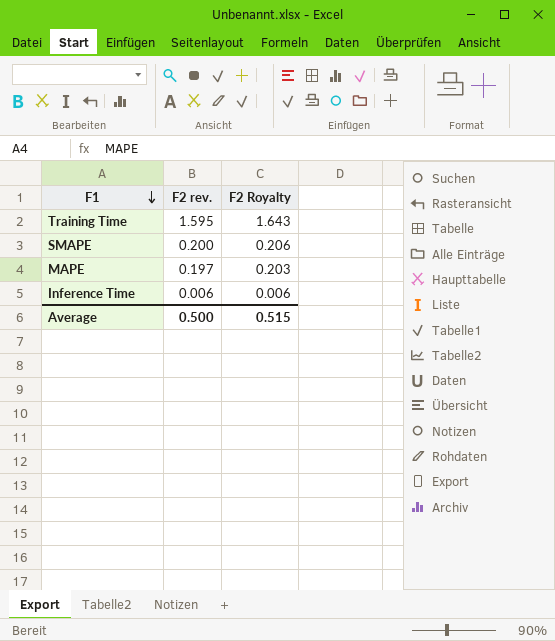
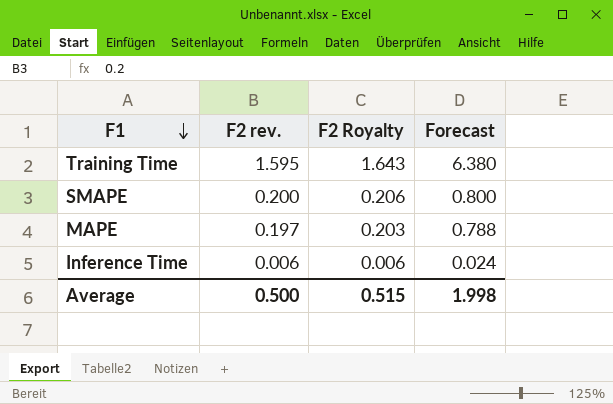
column Forecast | formula: none -> [F2 rev.] * 4

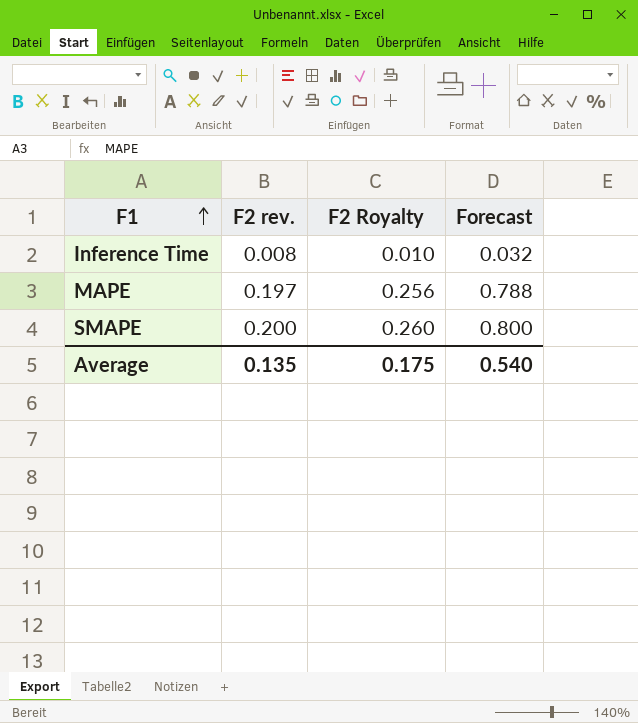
row order: F1 descending -> F1 ascending
column F2 Royalty | formula: [F2 rev.] * 1.03 -> [F2 rev.] * 1.3
row Training Time: 1.595 | 1.643 | 6.380 -> none
Inference Time | F2 rev.: 0.006 -> 0.008
Inference Time | Forecast: 0.024 -> 0.032
Average | F2 rev.: 0.500 -> 0.135
Average | F2 Royalty: 0.515 -> 0.175
Average | Forecast: 1.998 -> 0.540

